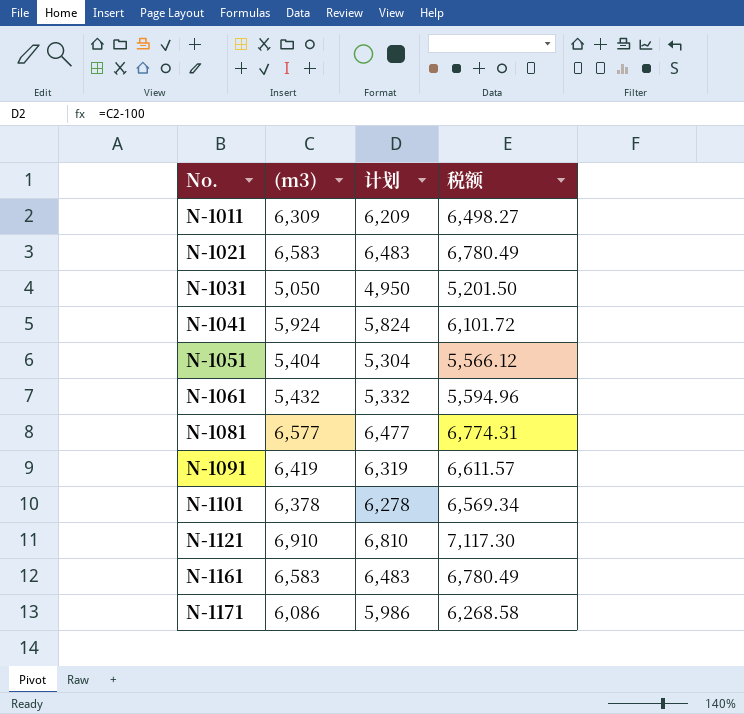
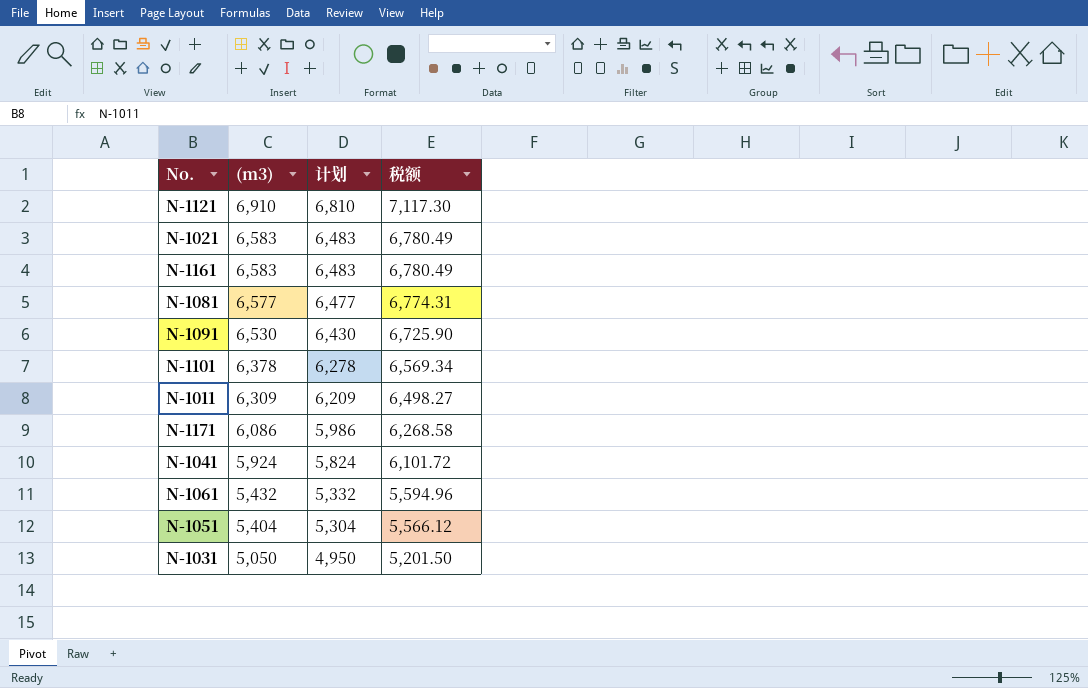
row order: No. ascending -> (m3) descending
N-1091 | (m3): 6,419 -> 6,530
N-1091 | 计划: 6,319 -> 6,430
N-1091 | 税额: 6,611.57 -> 6,725.90

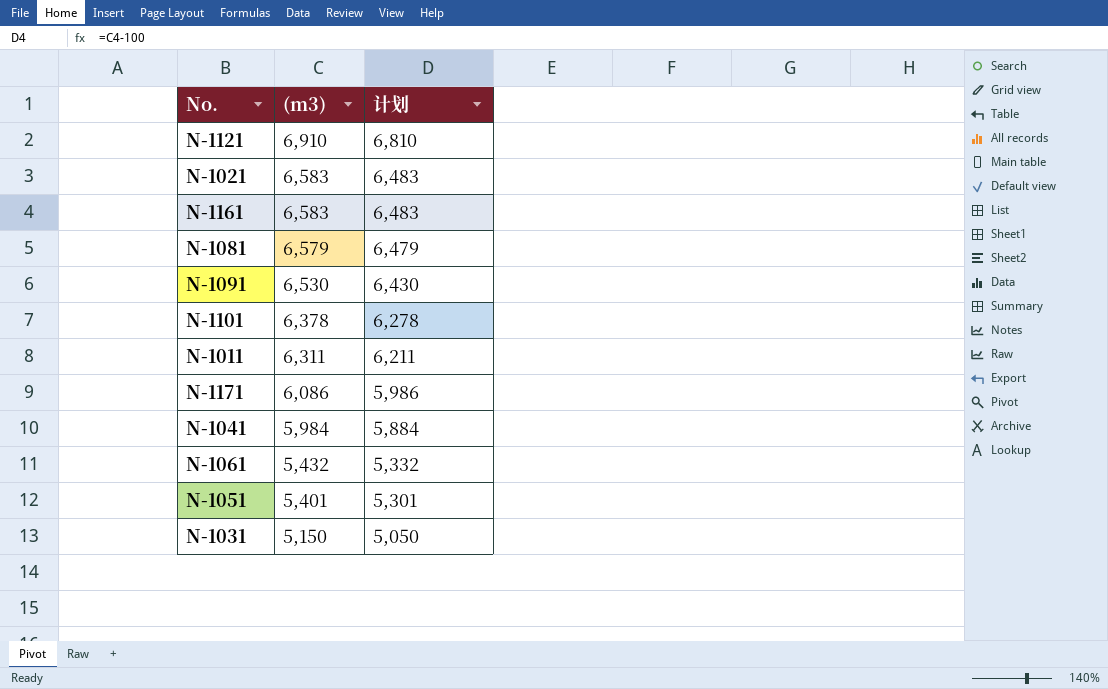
column 税额 | formula: [(m3)] * 1.03 -> none
N-1081 | (m3): 6,577 -> 6,579
N-1081 | 计划: 6,477 -> 6,479
N-1011 | (m3): 6,309 -> 6,311
N-1011 | 计划: 6,209 -> 6,211
N-1041 | (m3): 5,924 -> 5,984
N-1041 | 计划: 5,824 -> 5,884
N-1051 | (m3): 5,404 -> 5,401
N-1051 | 计划: 5,304 -> 5,301
N-1031 | (m3): 5,050 -> 5,150
N-1031 | 计划: 4,950 -> 5,050

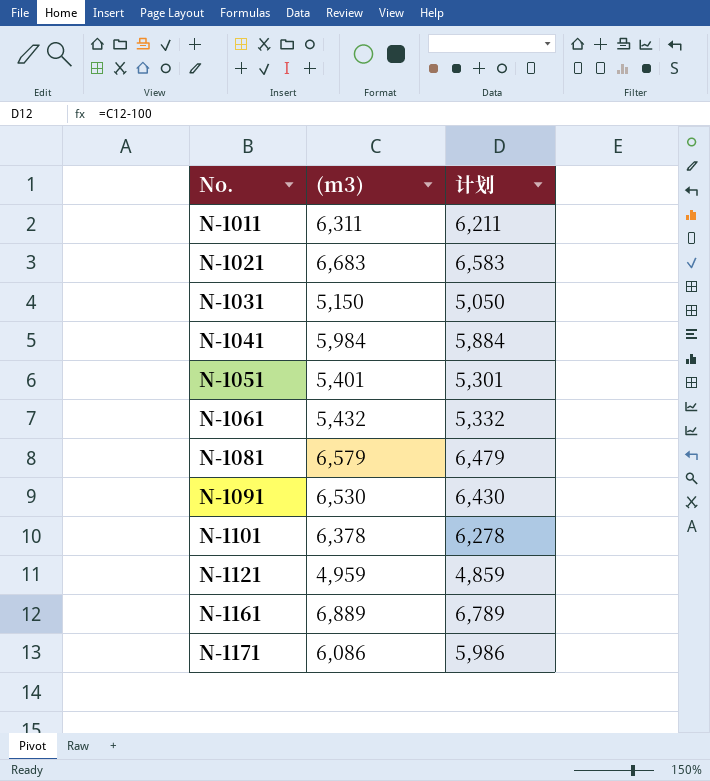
row order: (m3) descending -> No. ascending
N-1021 | (m3): 6,583 -> 6,683
N-1021 | 计划: 6,483 -> 6,583
N-1121 | (m3): 6,910 -> 4,959
N-1121 | 计划: 6,810 -> 4,859
N-1161 | (m3): 6,583 -> 6,889
N-1161 | 计划: 6,483 -> 6,789

